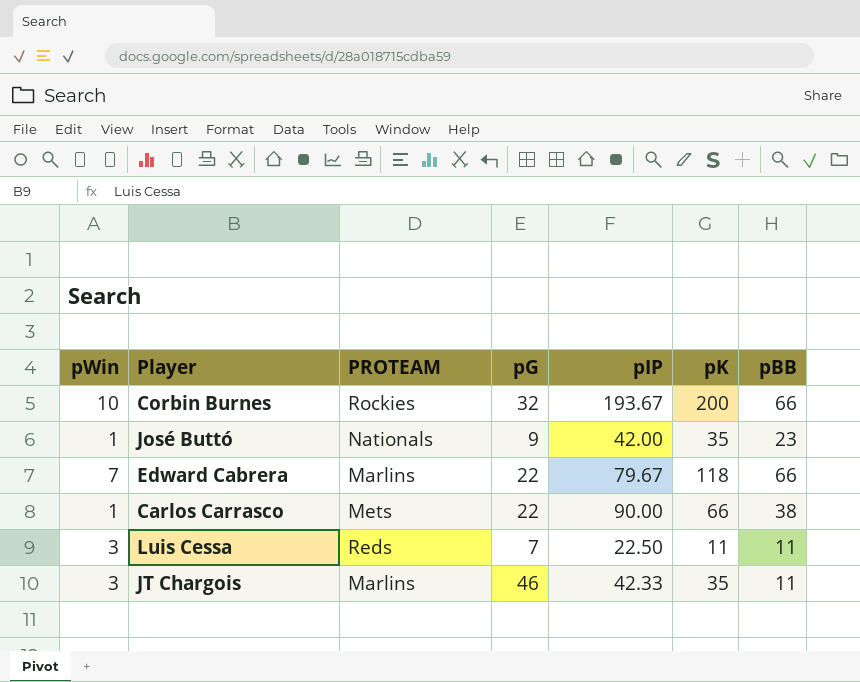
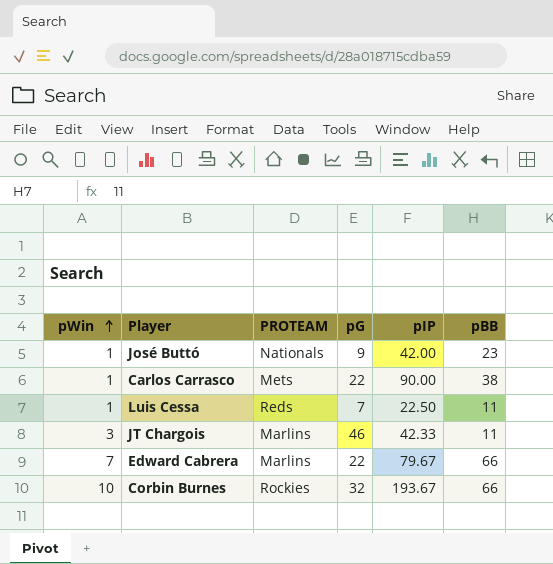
row order: none -> pWin ascending
column pK | position: 6 -> none
Luis Cessa | pWin: 3 -> 1

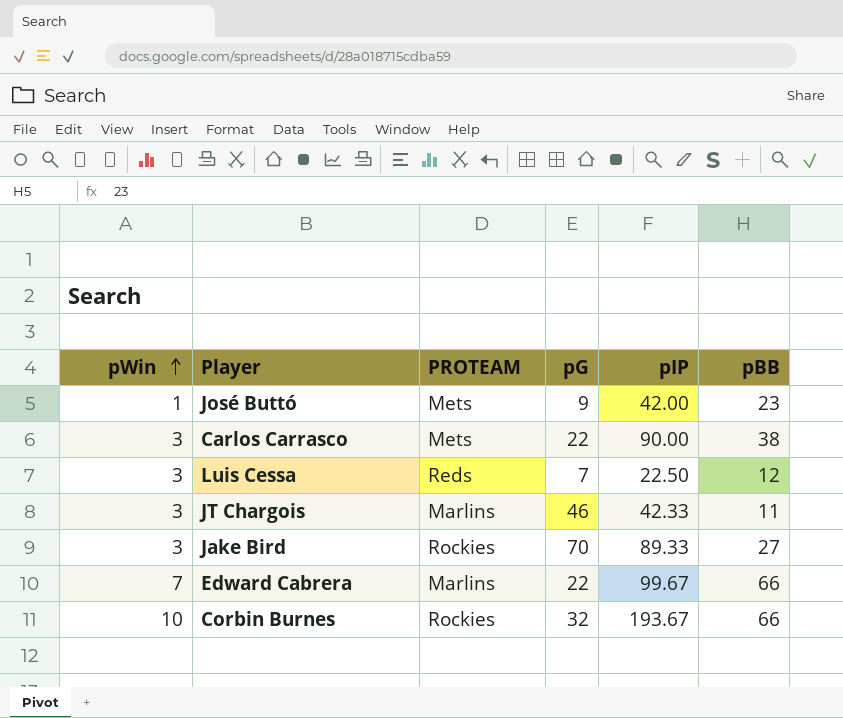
José Buttó | PROTEAM: Nationals -> Mets
Carlos Carrasco | pWin: 1 -> 3
Luis Cessa | pWin: 1 -> 3
Luis Cessa | pBB: 11 -> 12
row Jake Bird: none -> 3 | Rockies | 70 | 89.33 | 27
Edward Cabrera | pIP: 79.67 -> 99.67

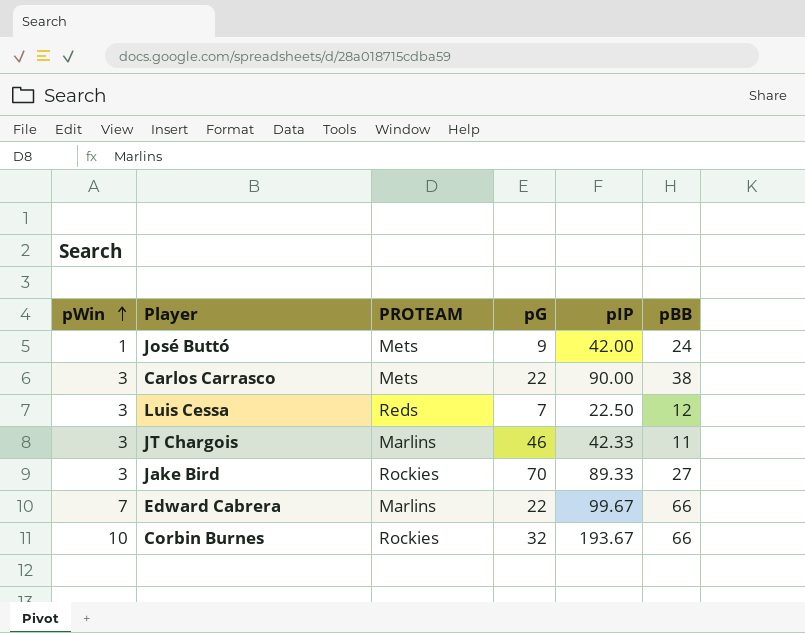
José Buttó | pBB: 23 -> 24

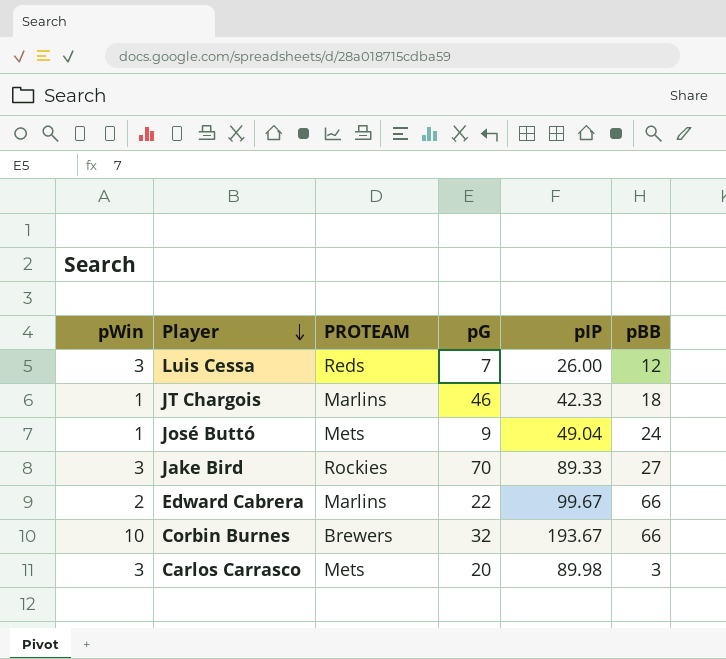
row order: pWin ascending -> Player descending
Luis Cessa | pIP: 22.50 -> 26.00
JT Chargois | pWin: 3 -> 1
JT Chargois | pBB: 11 -> 18
José Buttó | pIP: 42.00 -> 49.04
Edward Cabrera | pWin: 7 -> 2
Corbin Burnes | PROTEAM: Rockies -> Brewers
Carlos Carrasco | pG: 22 -> 20
Carlos Carrasco | pIP: 90.00 -> 89.98
Carlos Carrasco | pBB: 38 -> 3

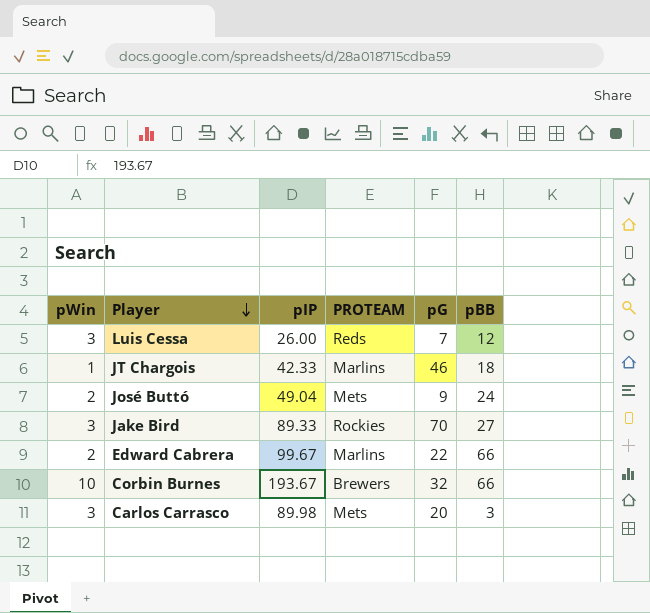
column pIP | position: 5 -> 3
José Buttó | pWin: 1 -> 2

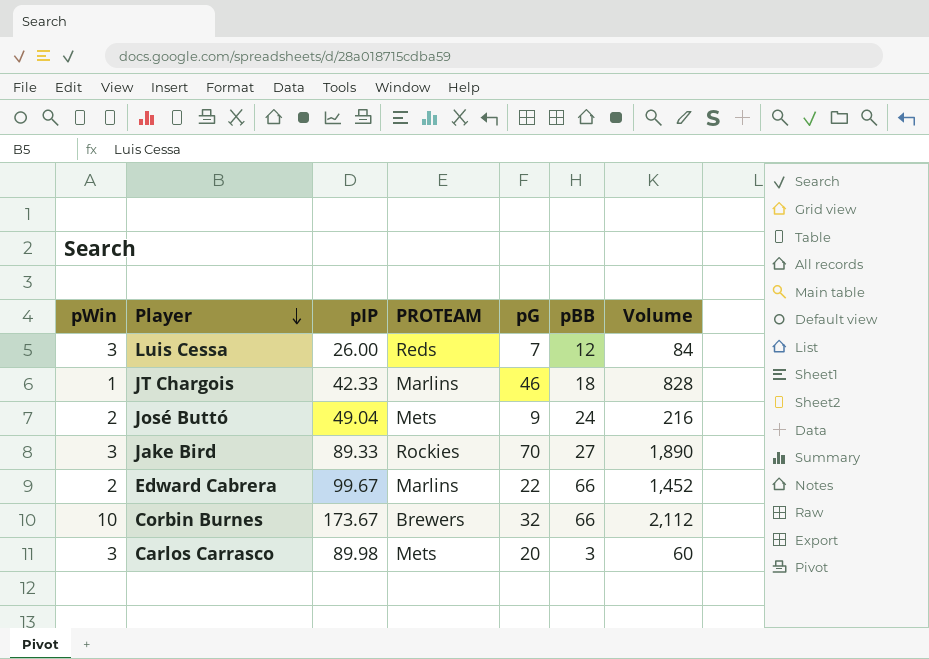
column Volume | formula: none -> [pG] * [pBB]
Corbin Burnes | pIP: 193.67 -> 173.67

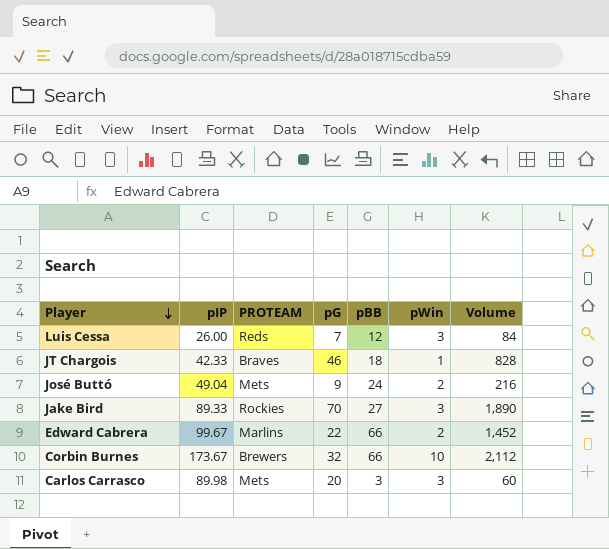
column pWin | position: 1 -> 6
JT Chargois | PROTEAM: Marlins -> Braves

